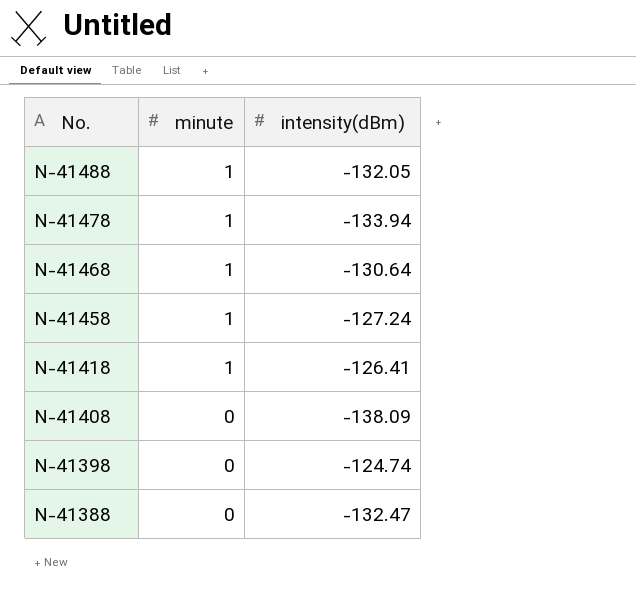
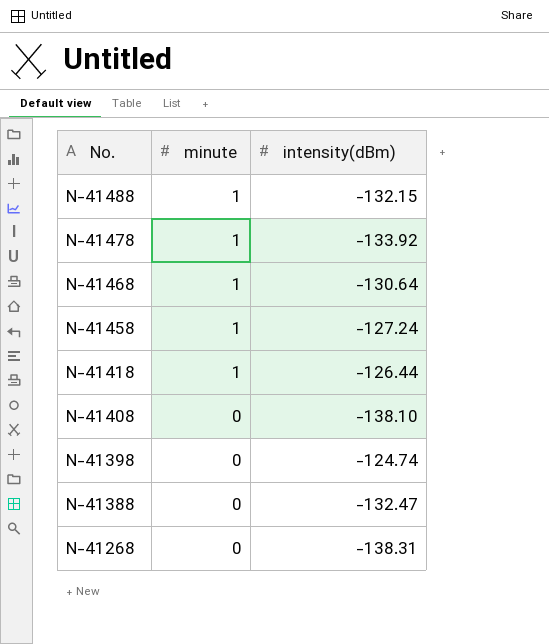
N-41488 | intensity(dBm): -132.05 -> -132.15
N-41478 | intensity(dBm): -133.94 -> -133.92
N-41418 | intensity(dBm): -126.41 -> -126.44
N-41408 | intensity(dBm): -138.09 -> -138.10
row N-41268: none -> 0 | -138.31

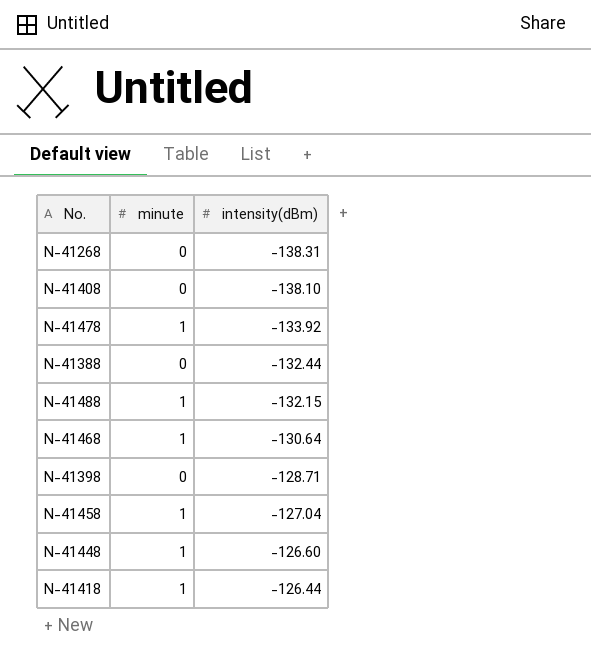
row order: No. descending -> intensity(dBm) ascending
N-41388 | intensity(dBm): -132.47 -> -132.44
N-41398 | intensity(dBm): -124.74 -> -128.71
N-41458 | intensity(dBm): -127.24 -> -127.04
row N-41448: none -> 1 | -126.60

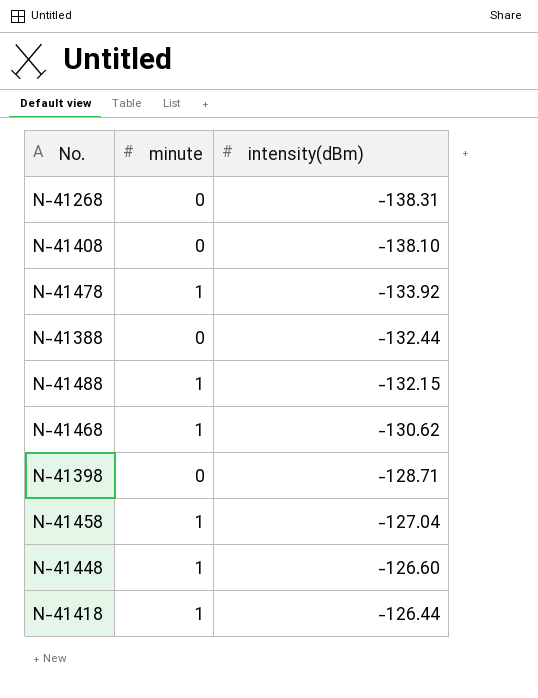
N-41468 | intensity(dBm): -130.64 -> -130.62

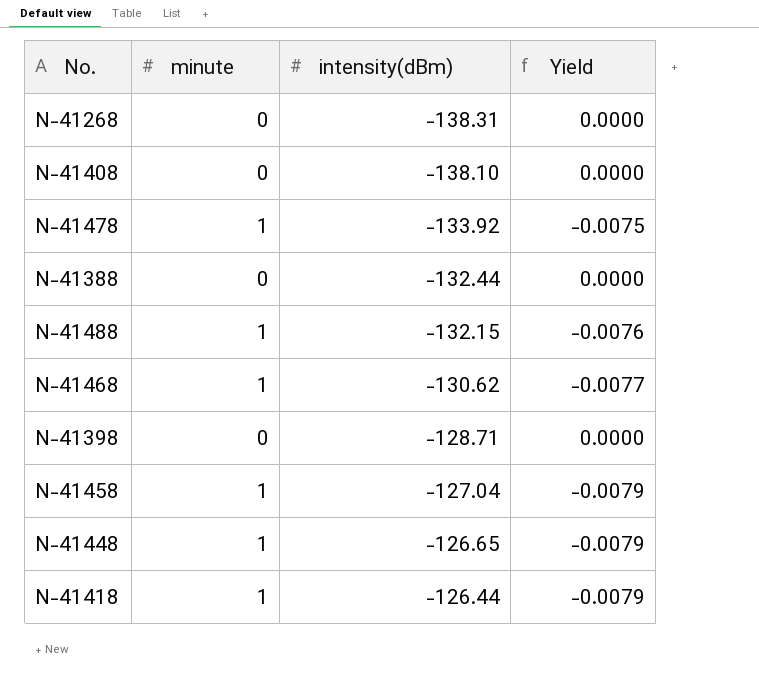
column Yield | formula: none -> [minute] / [intensity(dBm)]
N-41448 | intensity(dBm): -126.60 -> -126.65

